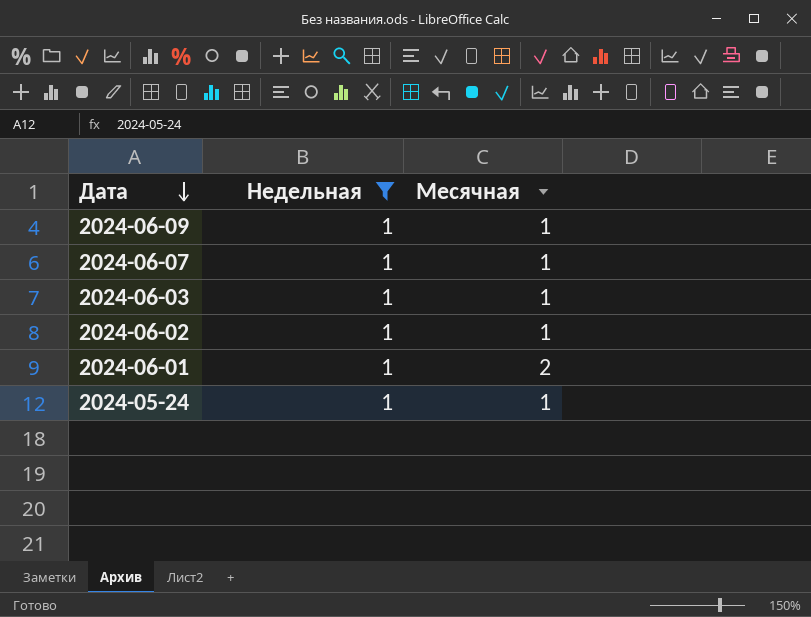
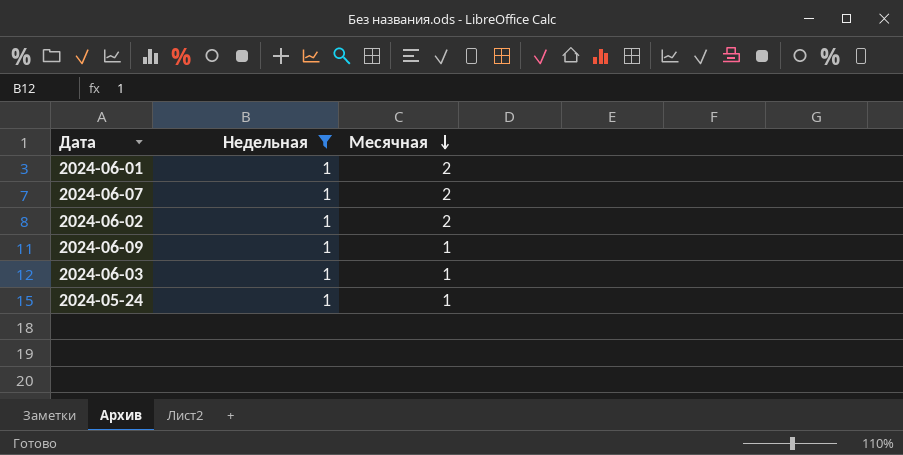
row order: Дата descending -> Месячная descending
2024-06-07 | Месячная: 1 -> 2
2024-06-02 | Месячная: 1 -> 2

